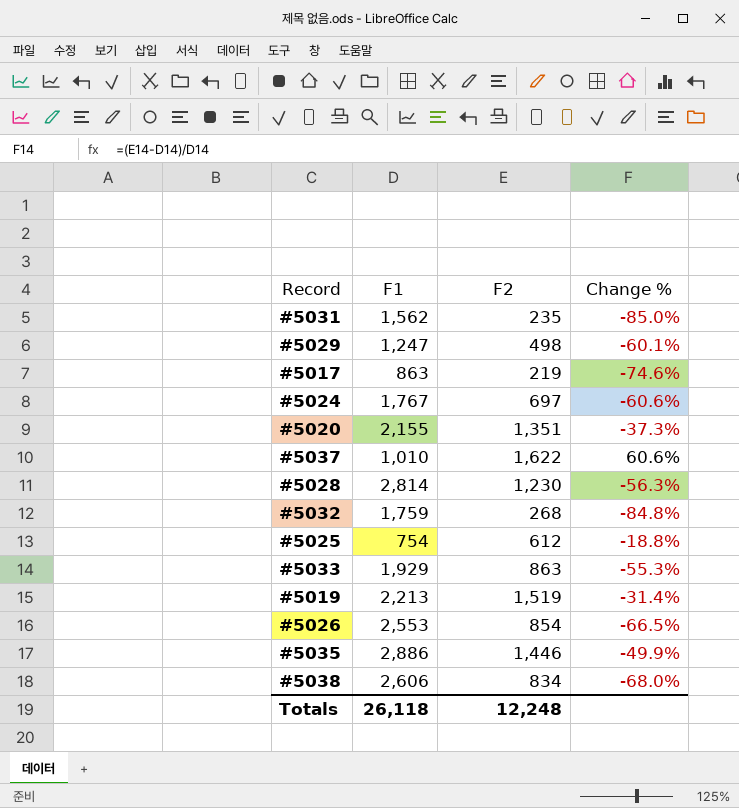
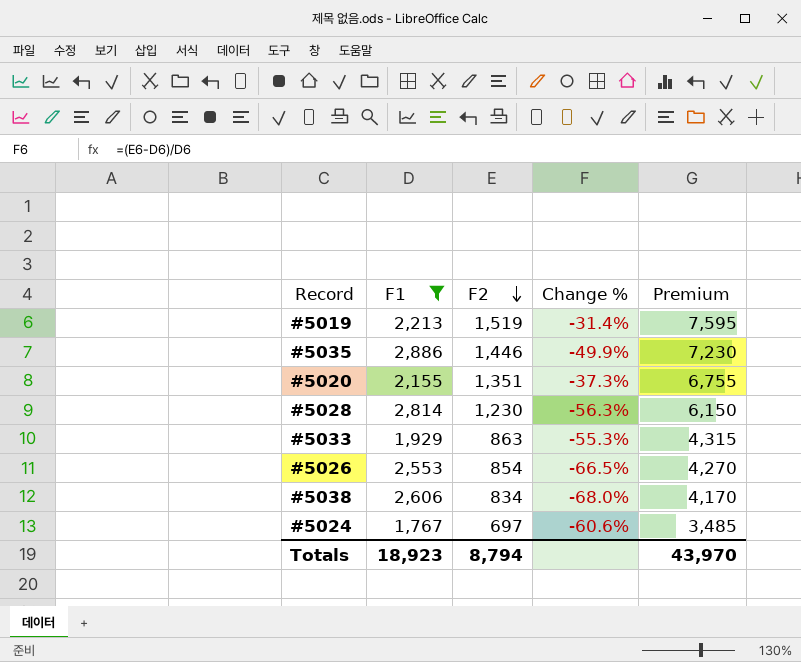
filter: none -> F1 >= 1,767
row order: none -> F2 descending
column Premium | formula: none -> [F2] * 5
Totals | F1: 26,118 -> 18,923
Totals | F2: 12,248 -> 8,794

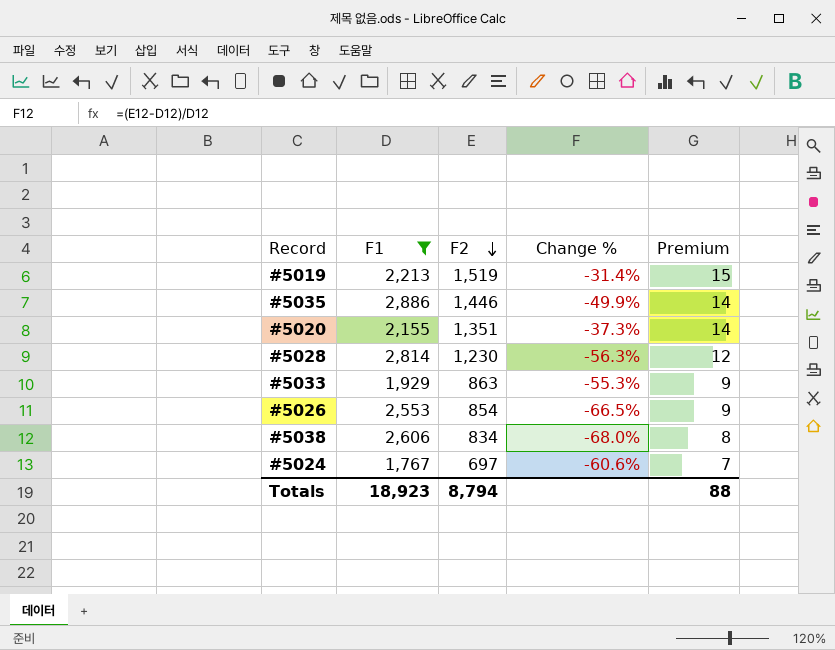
column Premium | formula: [F2] * 5 -> [F2] * 0.01
Totals | Premium: 43,970 -> 88

